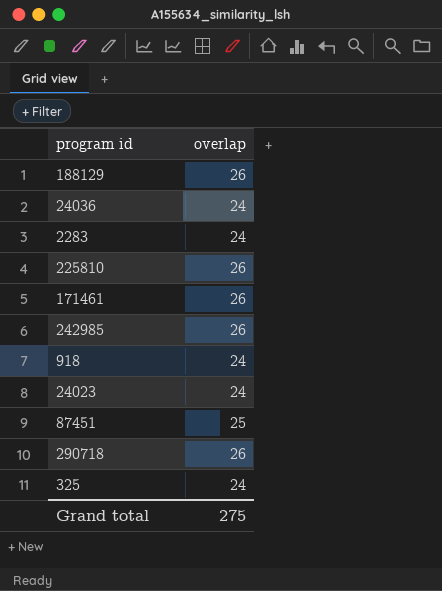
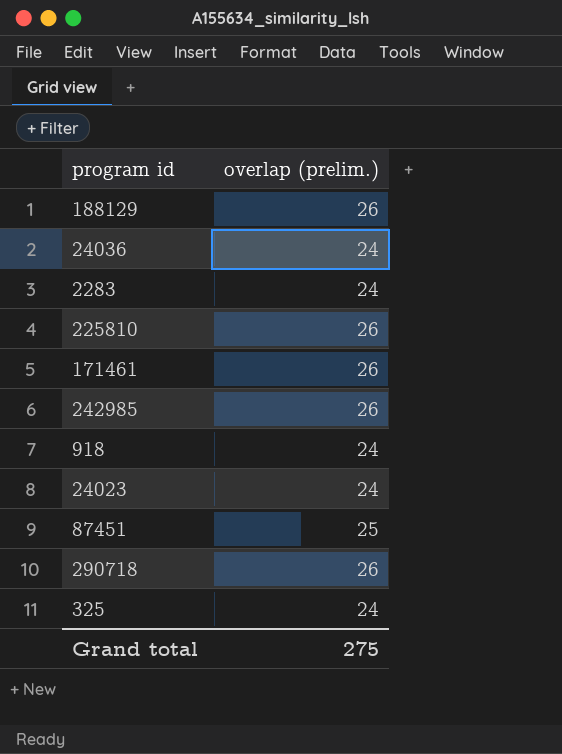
column name: overlap -> overlap (prelim.)

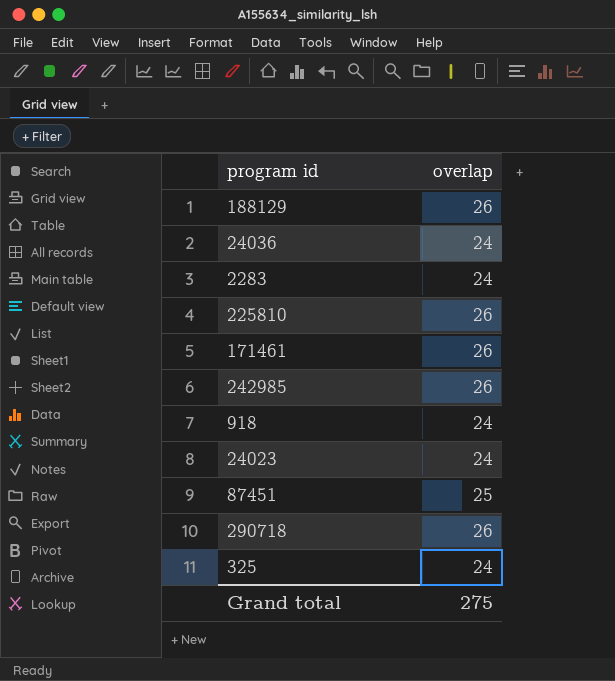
column name: overlap (prelim.) -> overlap

